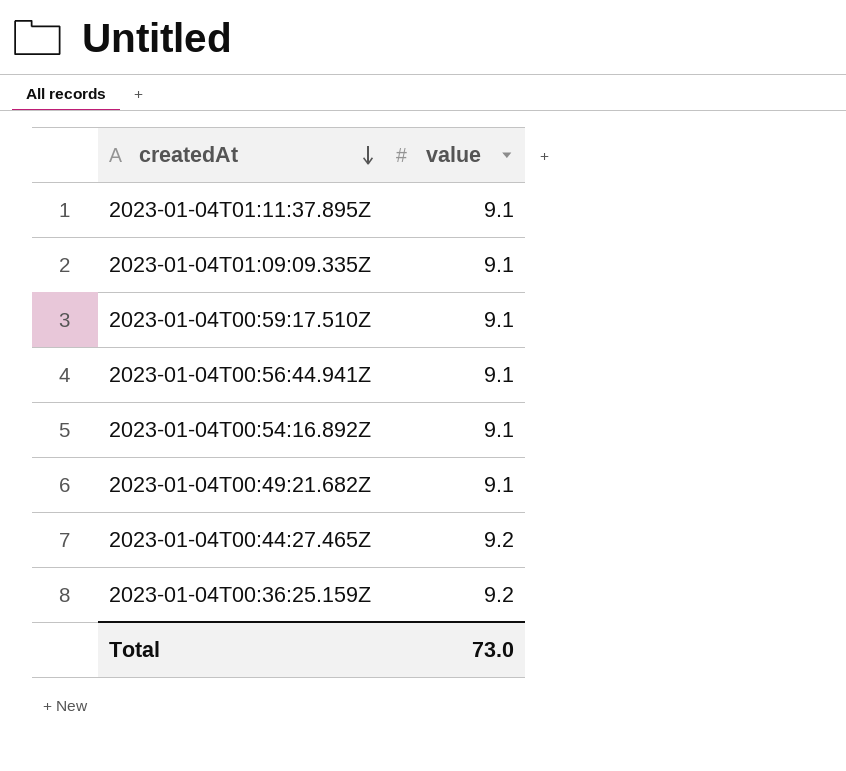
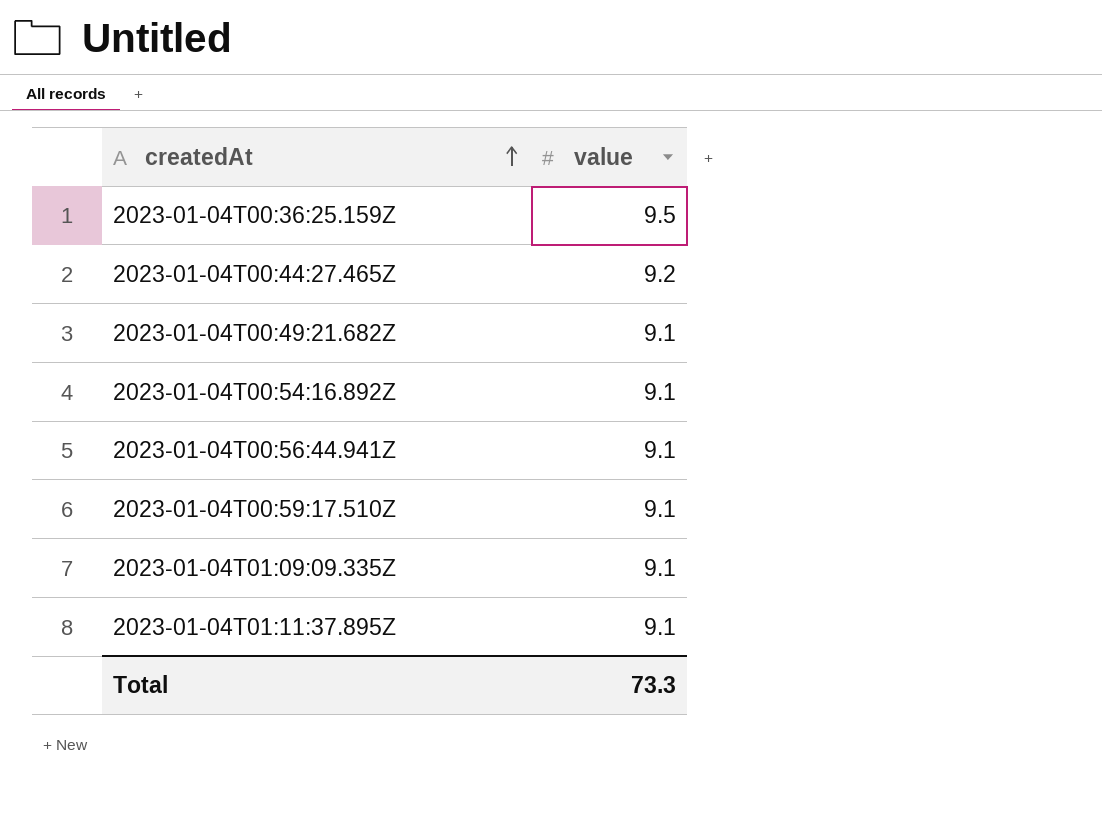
row order: createdAt descending -> createdAt ascending
2023-01-04T00:36:25.159Z | value: 9.2 -> 9.5
Total | value: 73.0 -> 73.3

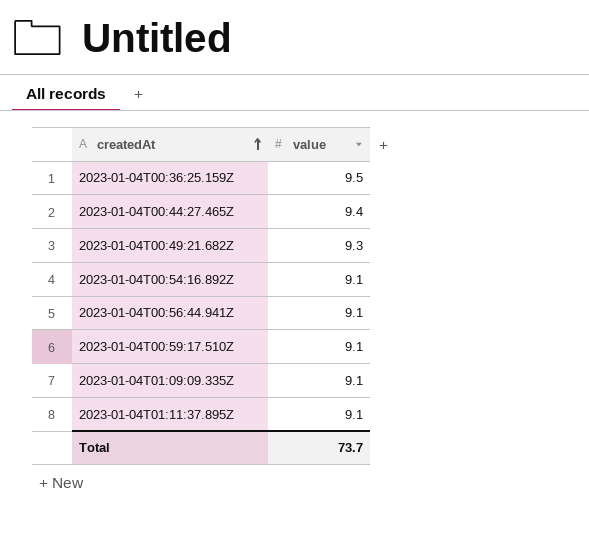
2023-01-04T00:44:27.465Z | value: 9.2 -> 9.4
2023-01-04T00:49:21.682Z | value: 9.1 -> 9.3
Total | value: 73.3 -> 73.7

